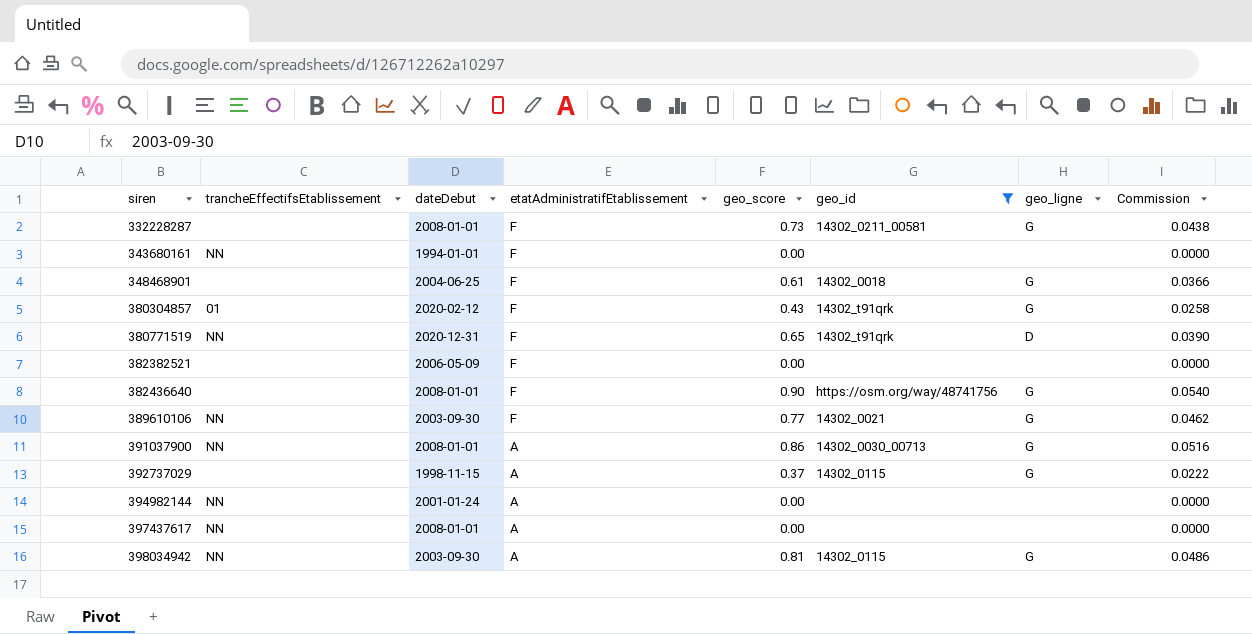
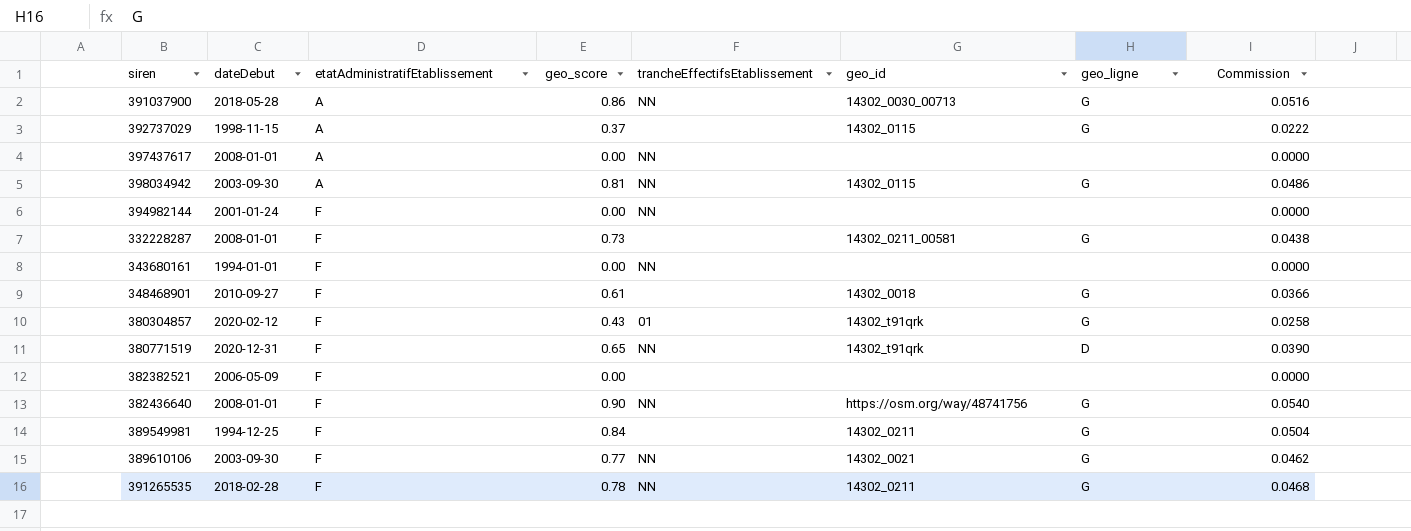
filter: geo_id != 14302_0211 -> none
row order: siren ascending -> etatAdministratifEtablissement ascending
column trancheEffectifsEtablissement | position: 2 -> 5
391037900 | dateDebut: 2008-01-01 -> 2018-05-28
394982144 | etatAdministratifEtablissement: A -> F
348468901 | dateDebut: 2004-06-25 -> 2010-09-27
382436640 | trancheEffectifsEtablissement: none -> NN

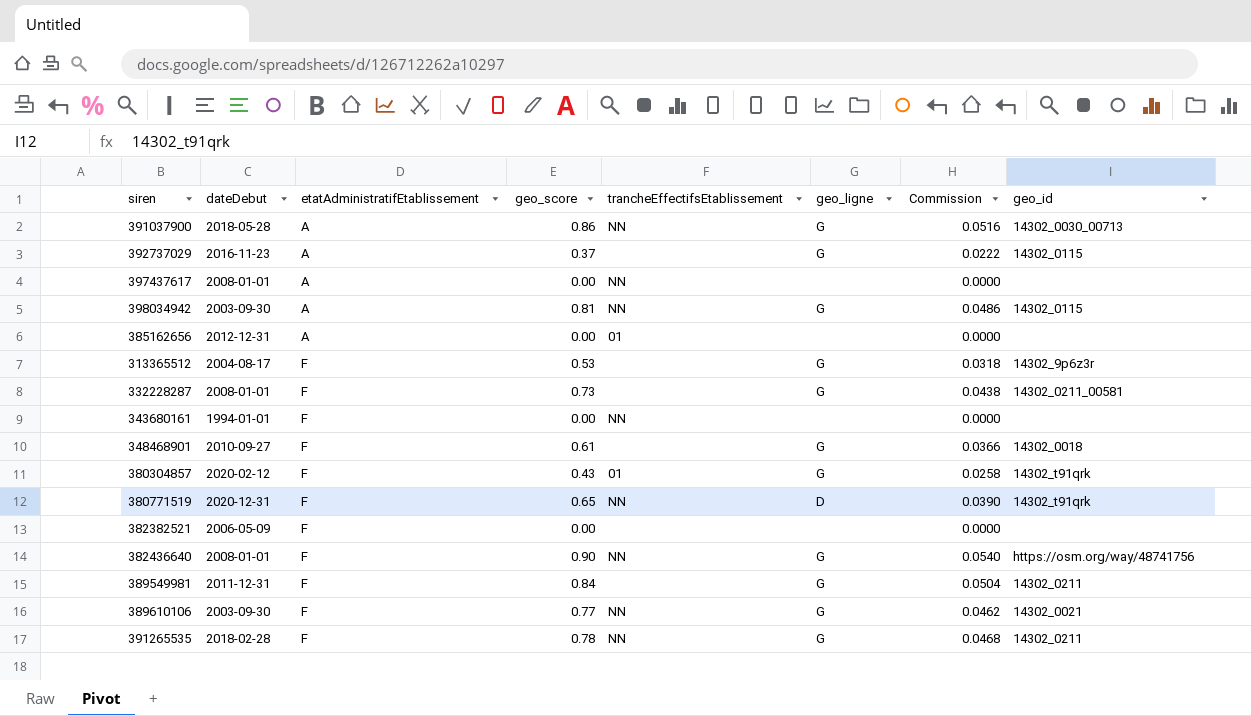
column geo_id | position: 6 -> 8
row 394982144: 2001-01-24 | F | 0.00 | NN | none | none | 0.0000 -> none
392737029 | dateDebut: 1998-11-15 -> 2016-11-23
row 385162656: none -> 2012-12-31 | A | 0.00 | 01 | none | 0.0000 | none
row 313365512: none -> 2004-08-17 | F | 0.53 | none | G | 0.0318 | 14302_9p6z3r
389549981 | dateDebut: 1994-12-25 -> 2011-12-31

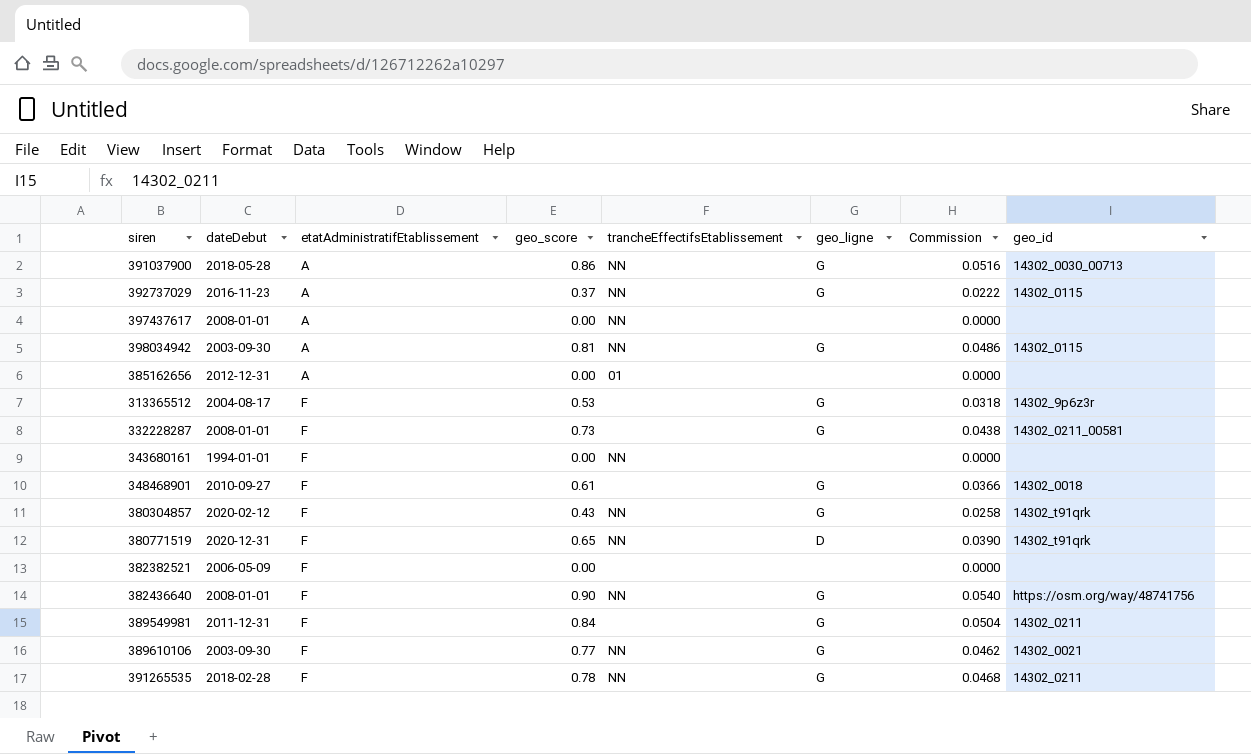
392737029 | trancheEffectifsEtablissement: none -> NN
380304857 | trancheEffectifsEtablissement: 01 -> NN

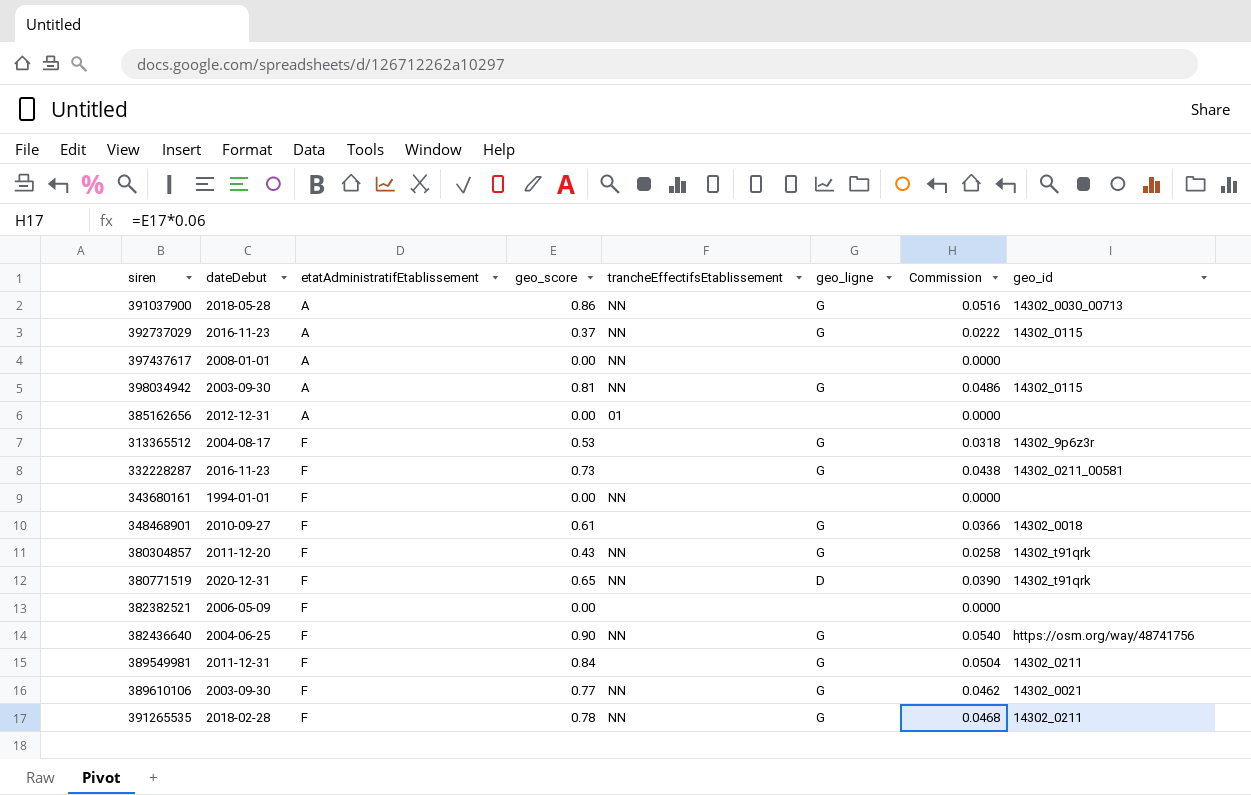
332228287 | dateDebut: 2008-01-01 -> 2016-11-23
380304857 | dateDebut: 2020-02-12 -> 2011-12-20
382436640 | dateDebut: 2008-01-01 -> 2004-06-25

